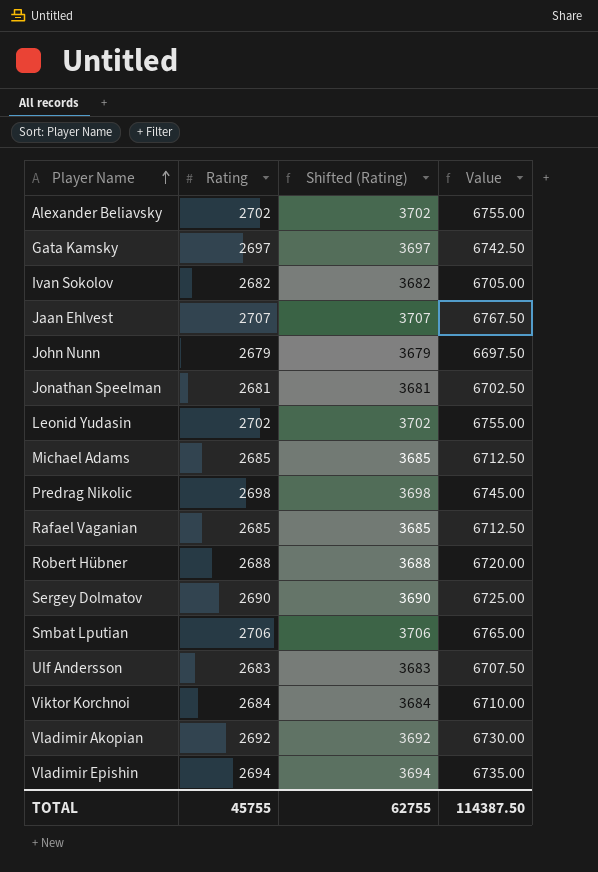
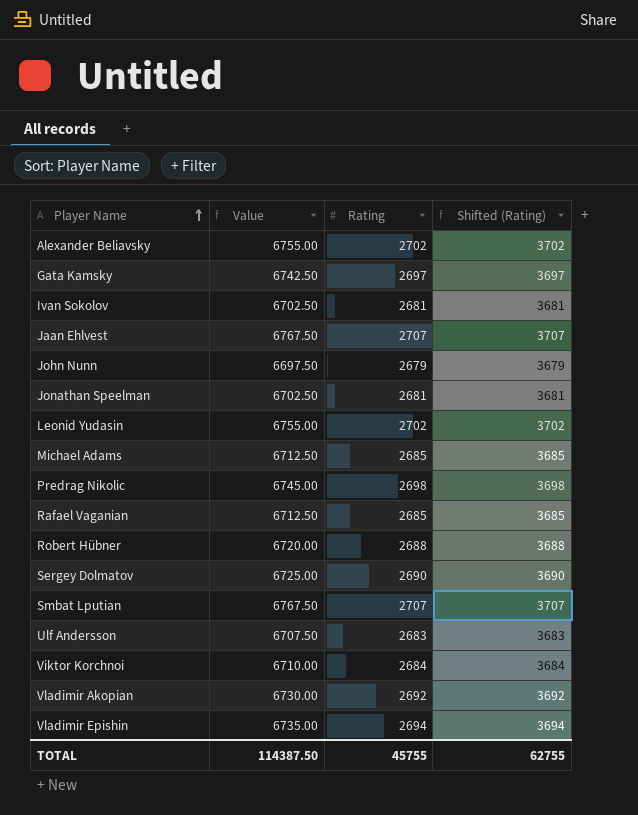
column Value | position: 4 -> 2
Ivan Sokolov | Value: 6705.00 -> 6702.50
Ivan Sokolov | Rating: 2682 -> 2681
Ivan Sokolov | Shifted (Rating): 3682 -> 3681
Smbat Lputian | Value: 6765.00 -> 6767.50
Smbat Lputian | Rating: 2706 -> 2707
Smbat Lputian | Shifted (Rating): 3706 -> 3707

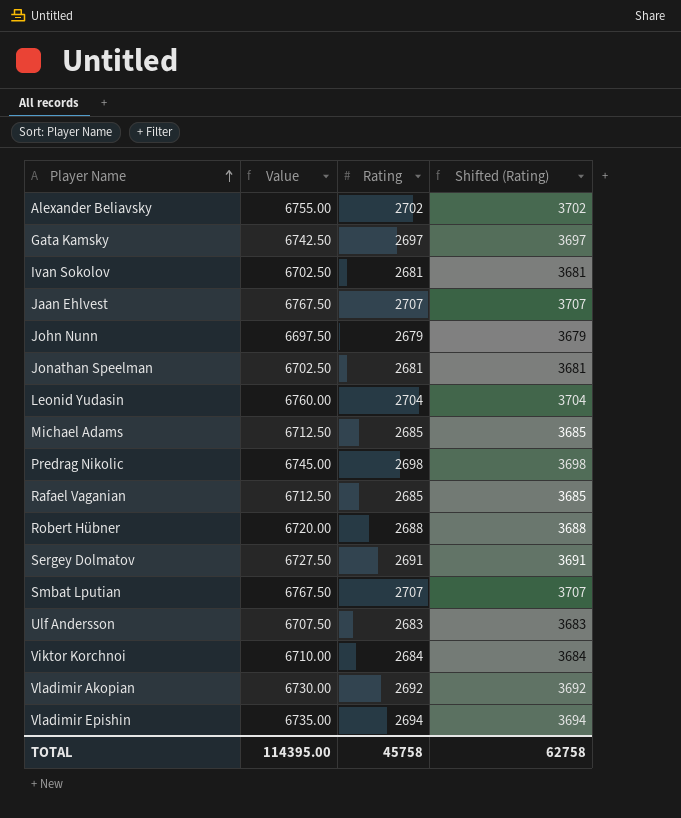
Leonid Yudasin | Value: 6755.00 -> 6760.00
Leonid Yudasin | Rating: 2702 -> 2704
Leonid Yudasin | Shifted (Rating): 3702 -> 3704
Sergey Dolmatov | Value: 6725.00 -> 6727.50
Sergey Dolmatov | Rating: 2690 -> 2691
Sergey Dolmatov | Shifted (Rating): 3690 -> 3691
TOTAL | Value: 114387.50 -> 114395.00
TOTAL | Rating: 45755 -> 45758
TOTAL | Shifted (Rating): 62755 -> 62758

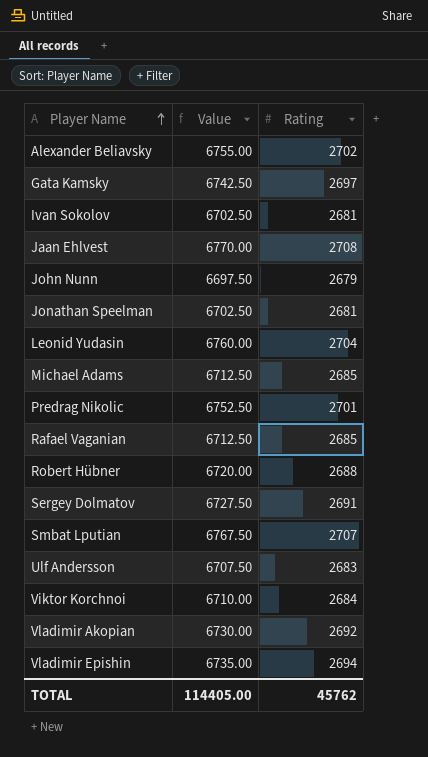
column Shifted (Rating) | formula: [Rating] + 1000 -> none
Jaan Ehlvest | Value: 6767.50 -> 6770.00
Jaan Ehlvest | Rating: 2707 -> 2708
Predrag Nikolic | Value: 6745.00 -> 6752.50
Predrag Nikolic | Rating: 2698 -> 2701
TOTAL | Value: 114395.00 -> 114405.00
TOTAL | Rating: 45758 -> 45762

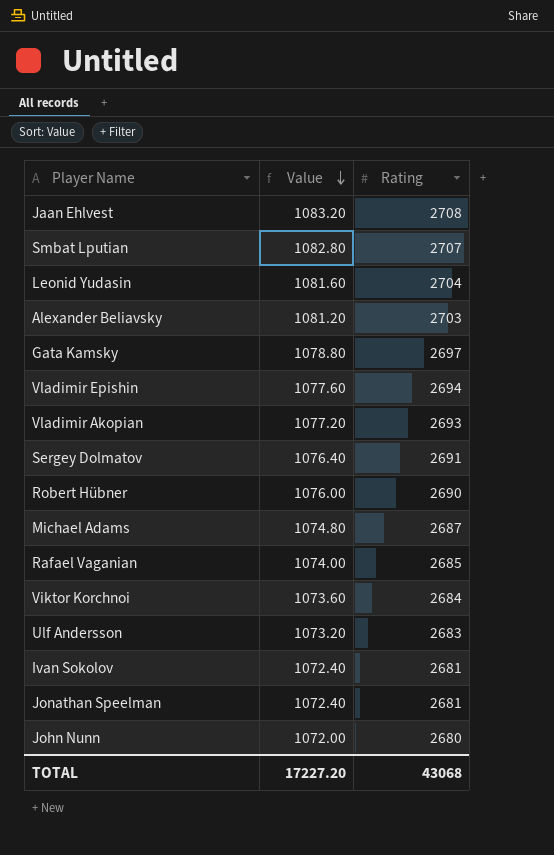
row order: Player Name ascending -> Value descending
column Value | formula: [Rating] * 2.5 -> [Rating] * 0.4
row Predrag Nikolic: 6752.50 | 2701 -> none
Alexander Beliavsky | Rating: 2702 -> 2703
Vladimir Akopian | Rating: 2692 -> 2693
Robert Hübner | Rating: 2688 -> 2690
Michael Adams | Rating: 2685 -> 2687
John Nunn | Rating: 2679 -> 2680
TOTAL | Value: 114405.00 -> 17227.20
TOTAL | Rating: 45762 -> 43068

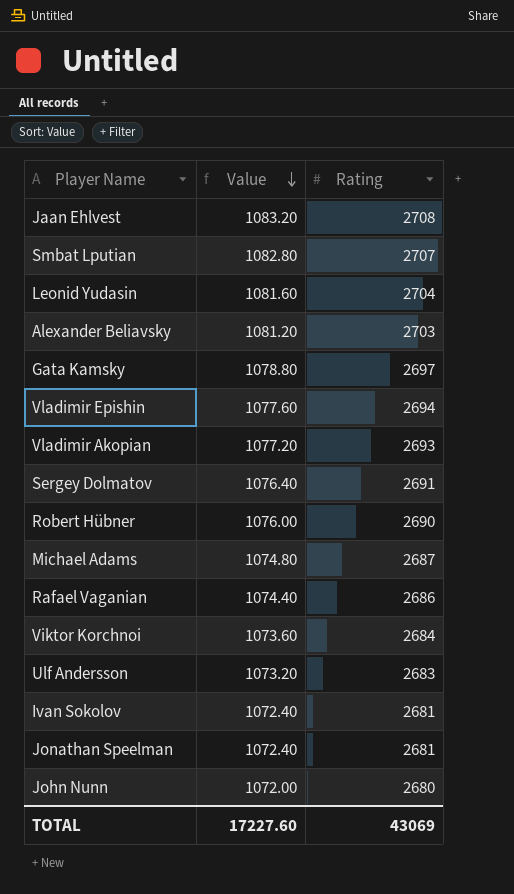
Rafael Vaganian | Value: 1074.00 -> 1074.40
Rafael Vaganian | Rating: 2685 -> 2686
TOTAL | Value: 17227.20 -> 17227.60
TOTAL | Rating: 43068 -> 43069

